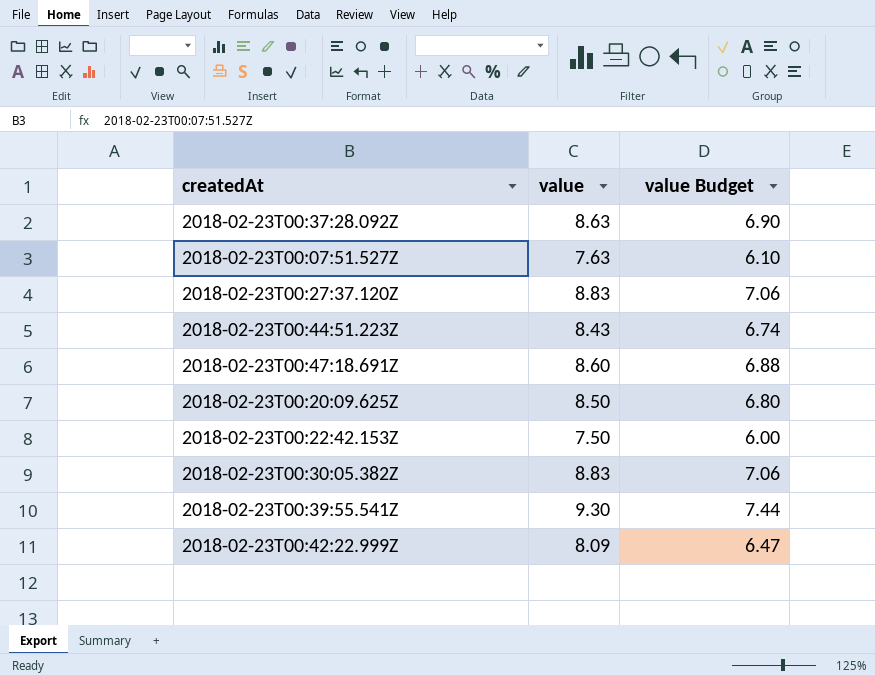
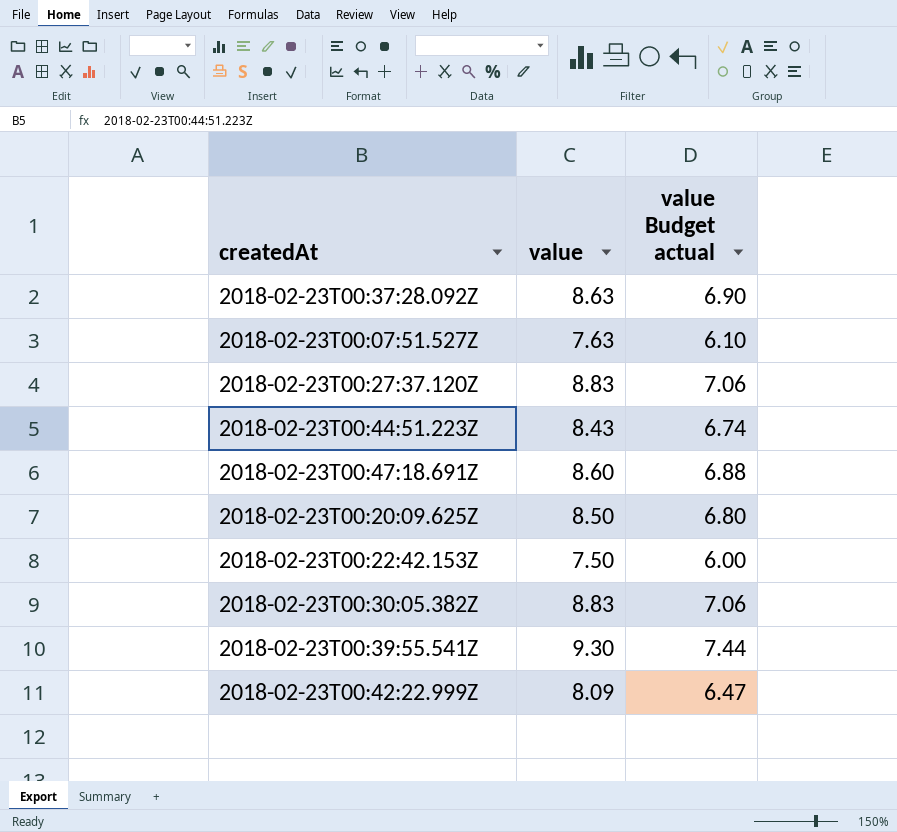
column name: value Budget -> value Budget actual

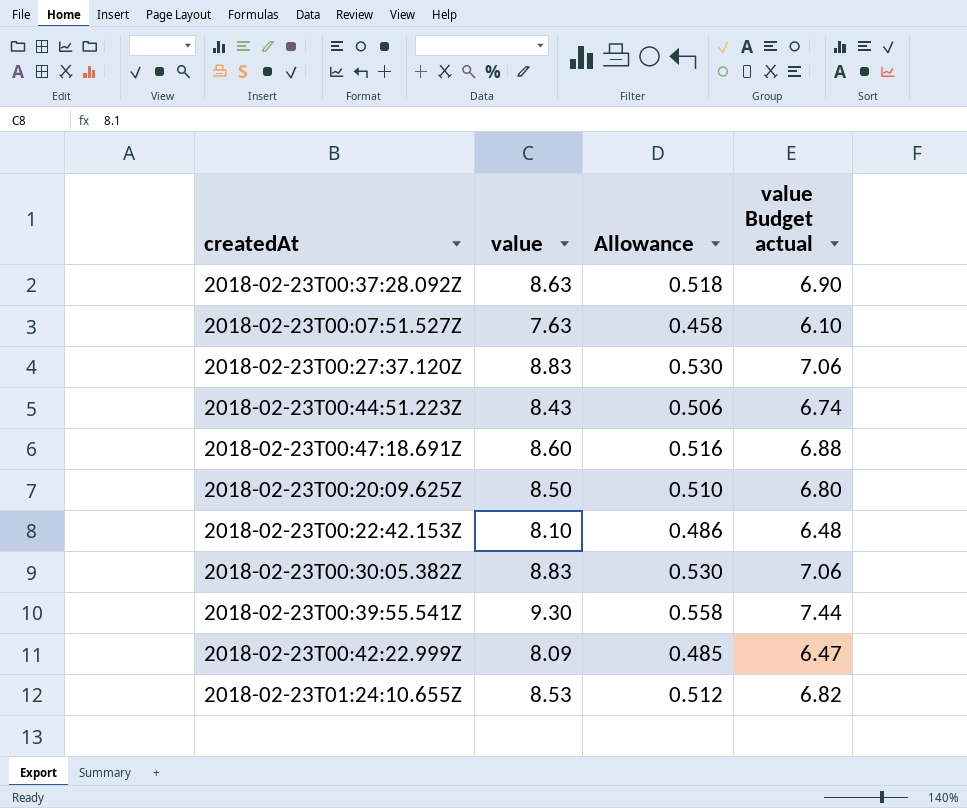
column Allowance | formula: none -> [value] * 0.06
2018-02-23T00:22:42.153Z | value: 7.50 -> 8.10
2018-02-23T00:22:42.153Z | value Budget actual: 6.00 -> 6.48
row 2018-02-23T01:24:10.655Z: none -> 8.53 | 0.512 | 6.82

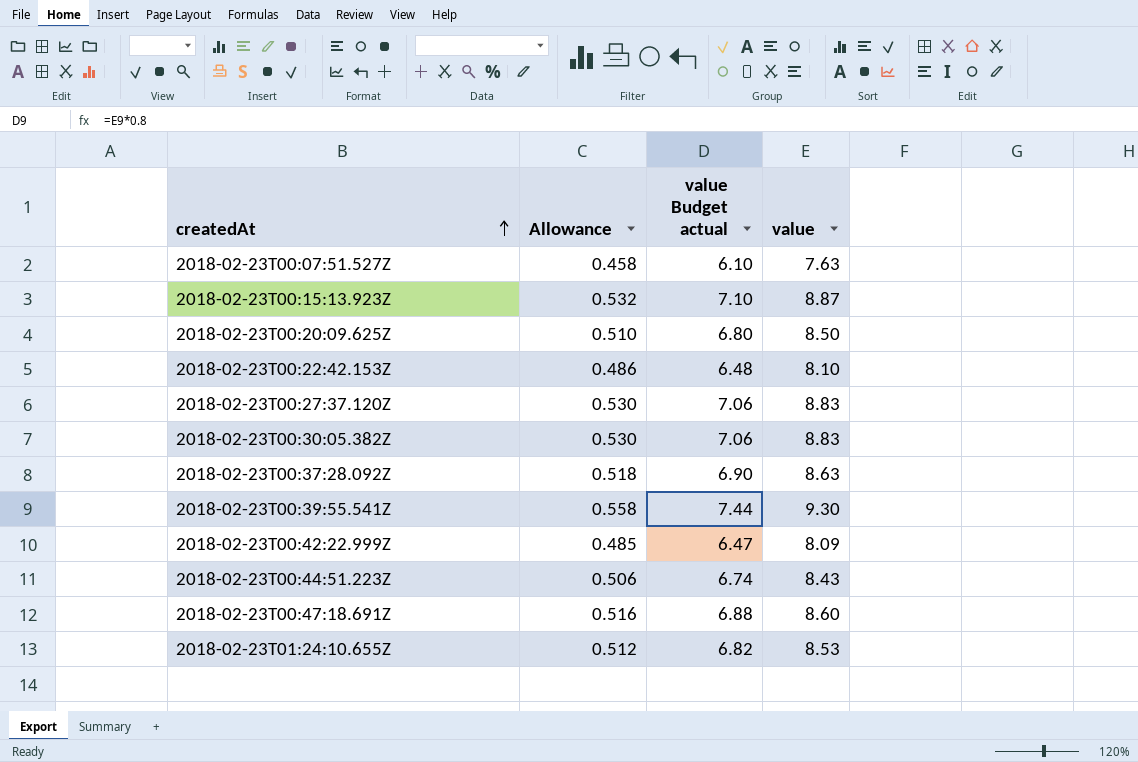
row order: none -> createdAt ascending
column value | position: 2 -> 4
row 2018-02-23T00:15:13.923Z: none -> 0.532 | 7.10 | 8.87

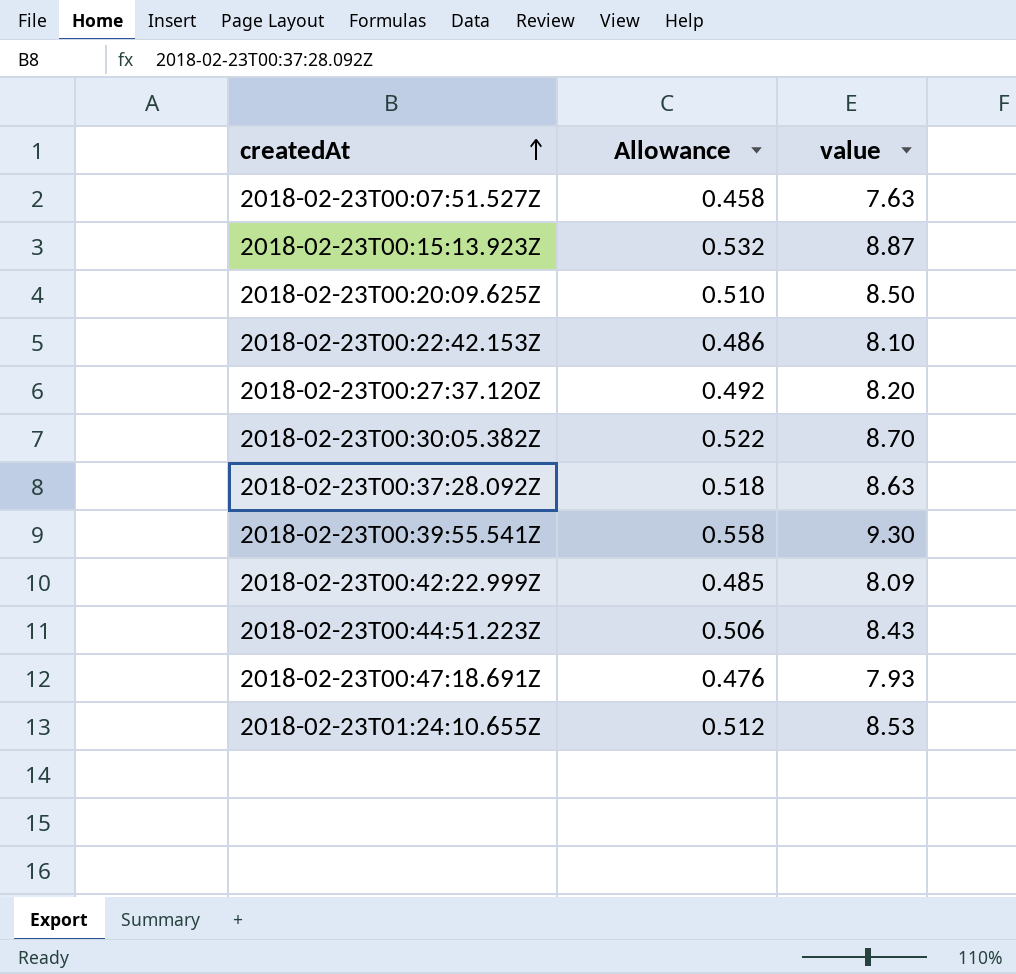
column value Budget actual | formula: [value] * 0.8 -> none
2018-02-23T00:27:37.120Z | Allowance: 0.530 -> 0.492
2018-02-23T00:27:37.120Z | value: 8.83 -> 8.20
2018-02-23T00:30:05.382Z | Allowance: 0.530 -> 0.522
2018-02-23T00:30:05.382Z | value: 8.83 -> 8.70
2018-02-23T00:47:18.691Z | Allowance: 0.516 -> 0.476
2018-02-23T00:47:18.691Z | value: 8.60 -> 7.93

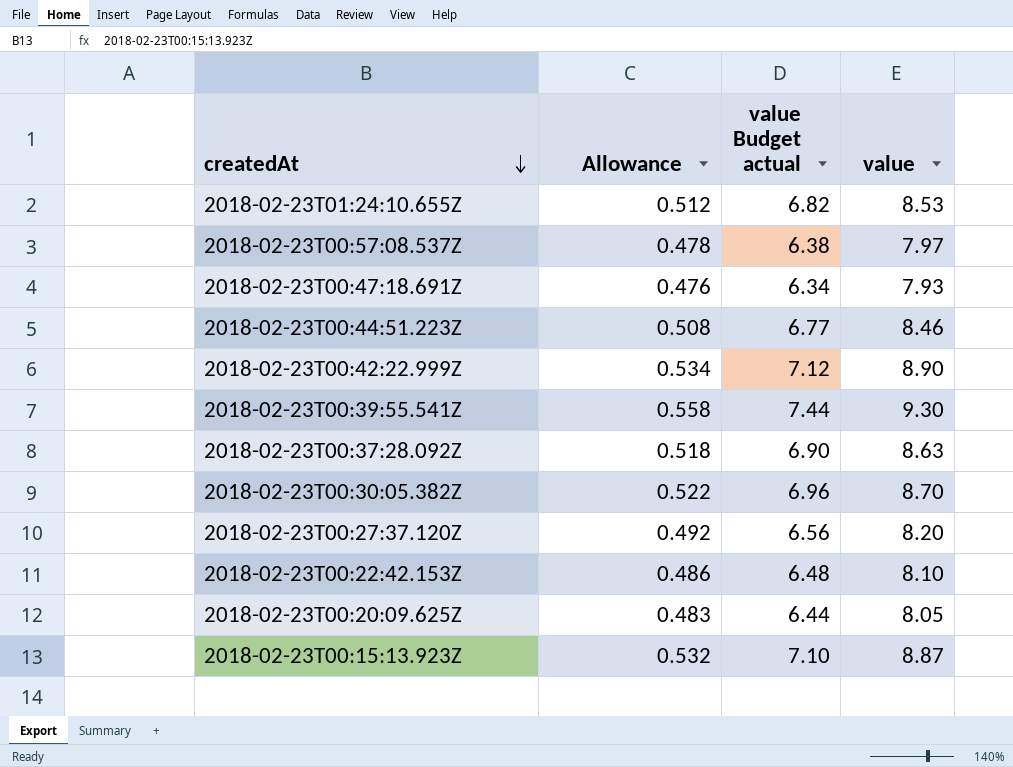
row order: createdAt ascending -> createdAt descending
column value Budget actual | formula: none -> [value] * 0.8
row 2018-02-23T00:07:51.527Z: 0.458 | 7.63 -> none
row 2018-02-23T00:57:08.537Z: none -> 0.478 | 6.38 | 7.97
2018-02-23T00:44:51.223Z | Allowance: 0.506 -> 0.508
2018-02-23T00:44:51.223Z | value: 8.43 -> 8.46
2018-02-23T00:42:22.999Z | Allowance: 0.485 -> 0.534
2018-02-23T00:42:22.999Z | value: 8.09 -> 8.90
2018-02-23T00:20:09.625Z | Allowance: 0.510 -> 0.483
2018-02-23T00:20:09.625Z | value: 8.50 -> 8.05

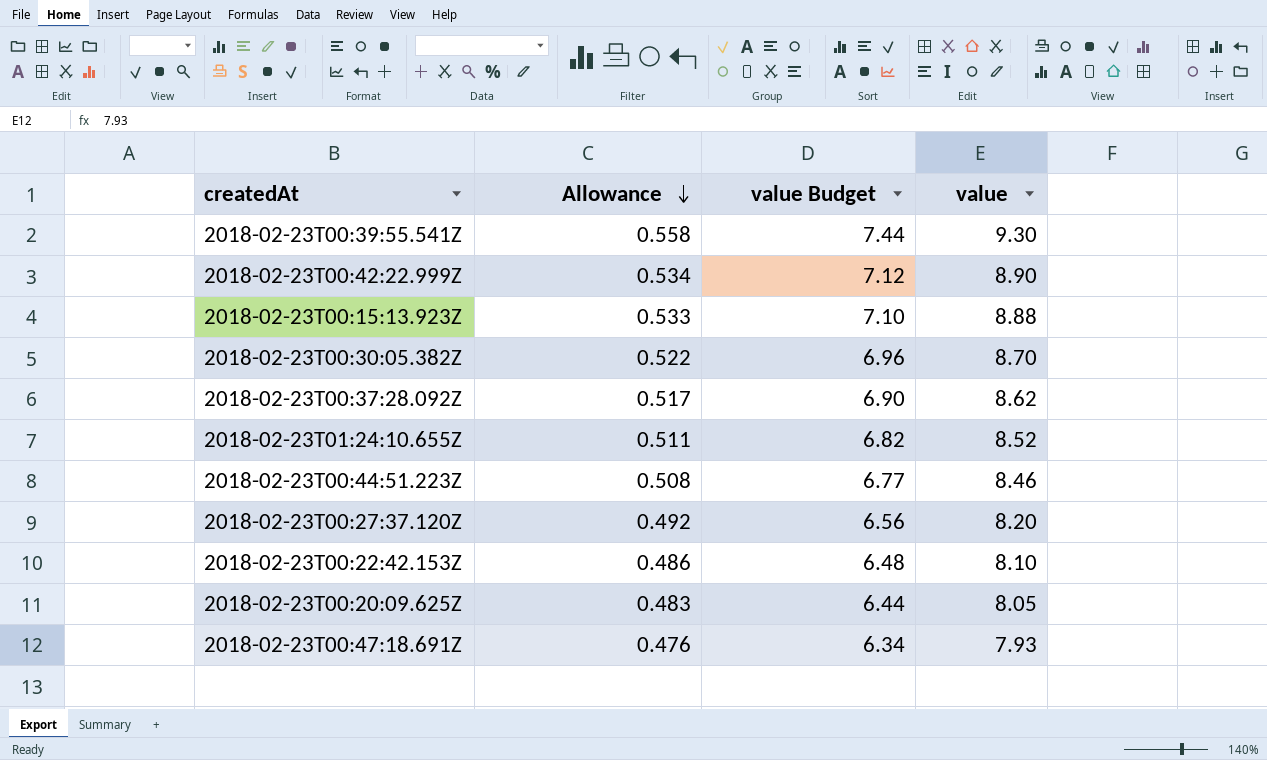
row order: createdAt descending -> Allowance descending
column name: value Budget actual -> value Budget
row 2018-02-23T00:57:08.537Z: 0.478 | 6.38 | 7.97 -> none
2018-02-23T00:15:13.923Z | Allowance: 0.532 -> 0.533
2018-02-23T00:15:13.923Z | value: 8.87 -> 8.88
2018-02-23T00:37:28.092Z | Allowance: 0.518 -> 0.517
2018-02-23T00:37:28.092Z | value: 8.63 -> 8.62
2018-02-23T01:24:10.655Z | Allowance: 0.512 -> 0.511
2018-02-23T01:24:10.655Z | value: 8.53 -> 8.52

